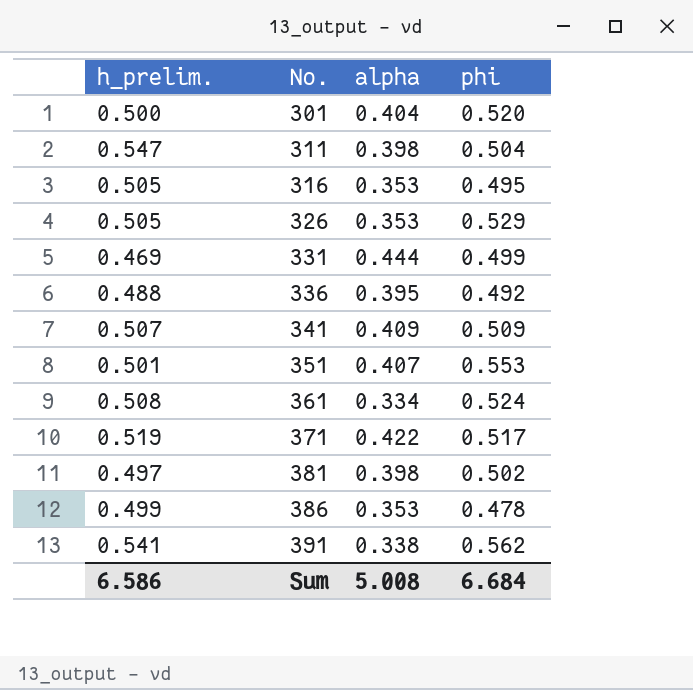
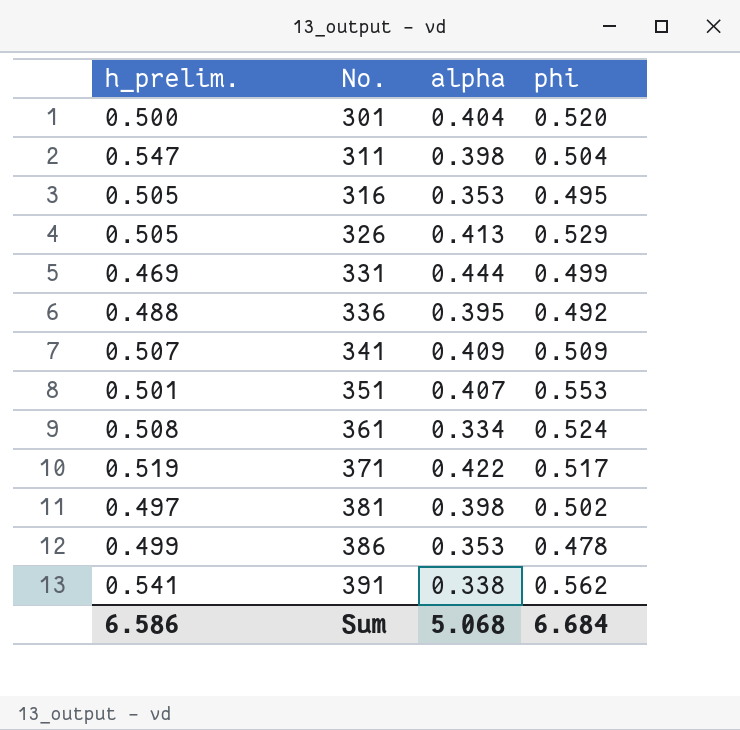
326 | alpha: 0.353 -> 0.413
Sum | alpha: 5.008 -> 5.068

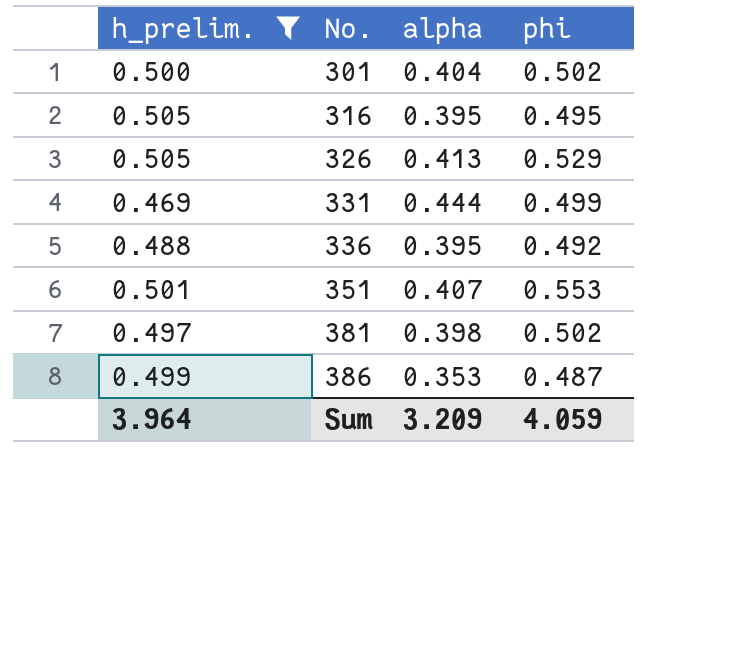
filter: none -> h_prelim. <= 0.505
301 | phi: 0.520 -> 0.502
316 | alpha: 0.353 -> 0.395
386 | phi: 0.478 -> 0.487
Sum | h_prelim.: 6.586 -> 3.964
Sum | alpha: 5.068 -> 3.209
Sum | phi: 6.684 -> 4.059

